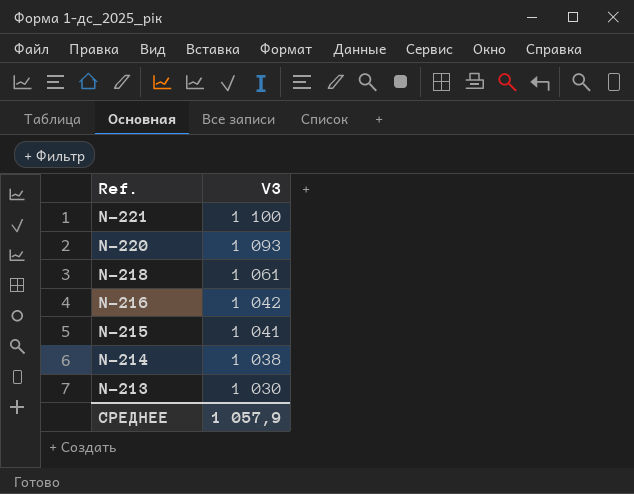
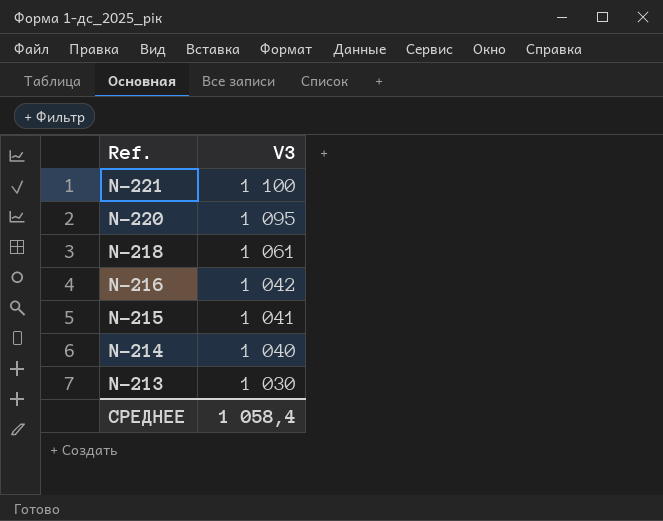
N-220 | V3: 1 093 -> 1 095
N-214 | V3: 1 038 -> 1 040
СРЕДНЕЕ | V3: 1 057,9 -> 1 058,4

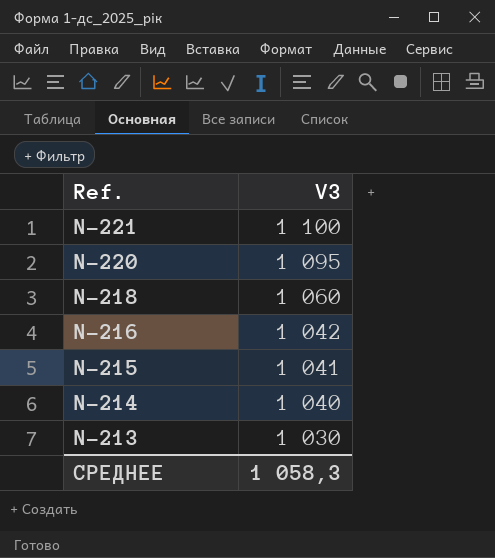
N-218 | V3: 1 061 -> 1 060
СРЕДНЕЕ | V3: 1 058,4 -> 1 058,3

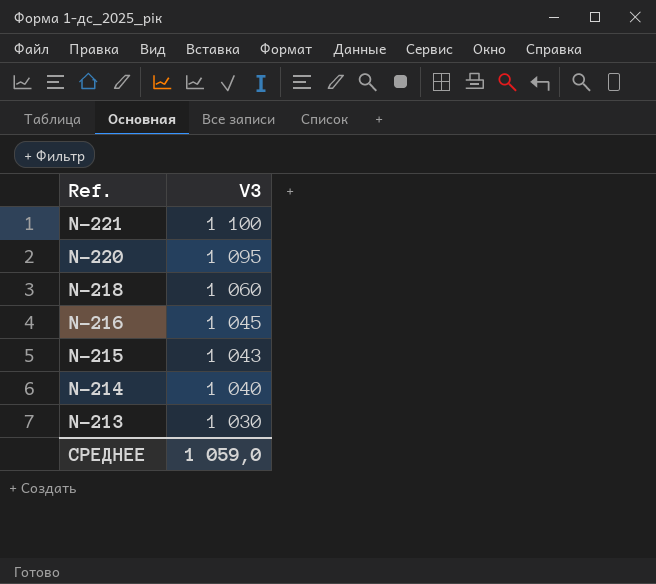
N-216 | V3: 1 042 -> 1 045
N-215 | V3: 1 041 -> 1 043
СРЕДНЕЕ | V3: 1 058,3 -> 1 059,0

